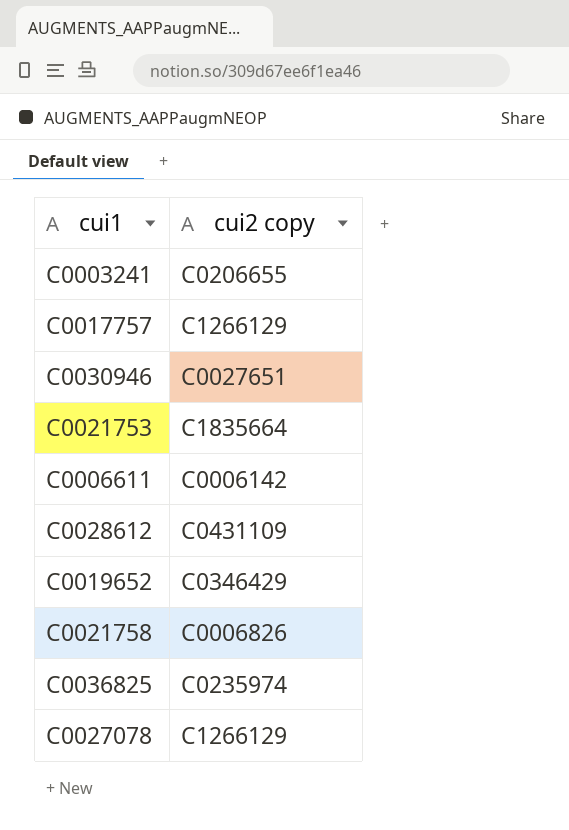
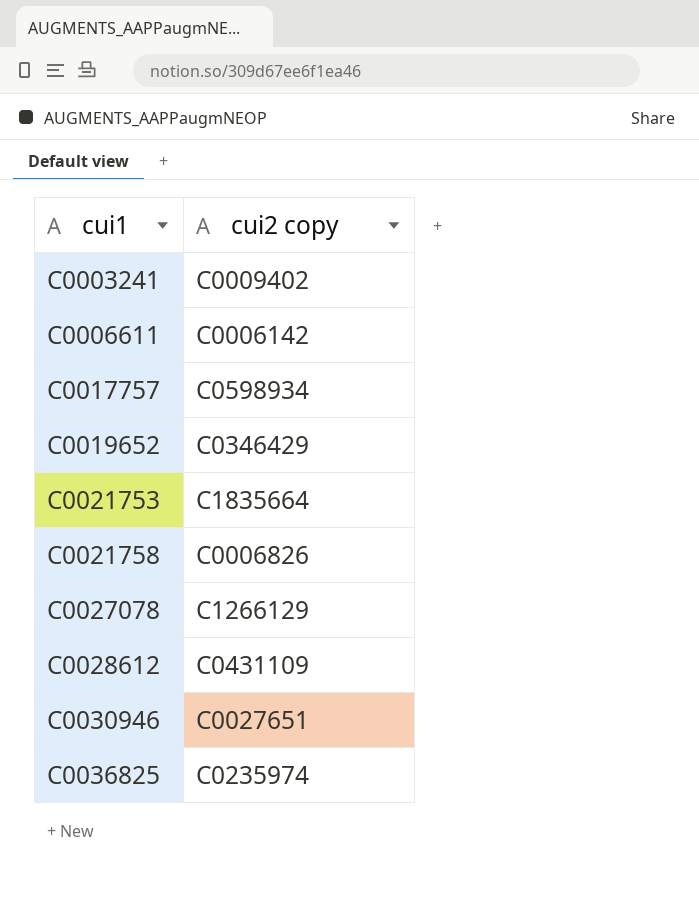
row order: none -> cui1 ascending
C0003241 | cui2 copy: C0206655 -> C0009402
C0017757 | cui2 copy: C1266129 -> C0598934

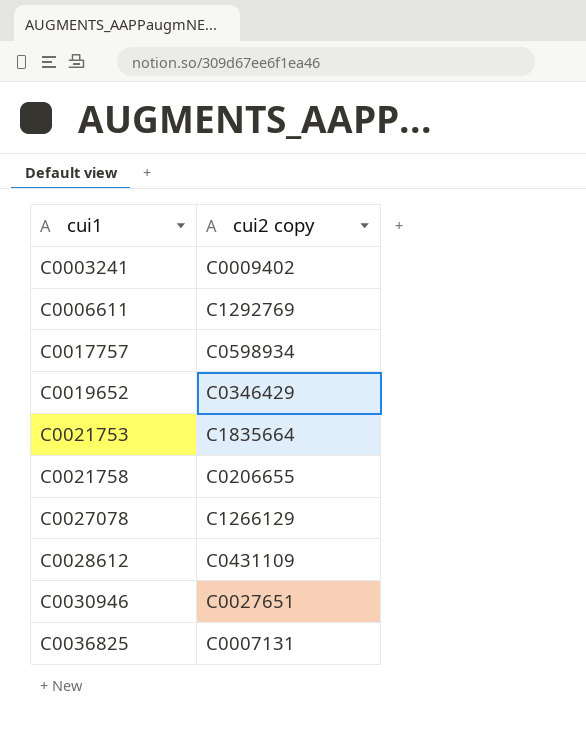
C0006611 | cui2 copy: C0006142 -> C1292769
C0021758 | cui2 copy: C0006826 -> C0206655
C0036825 | cui2 copy: C0235974 -> C0007131

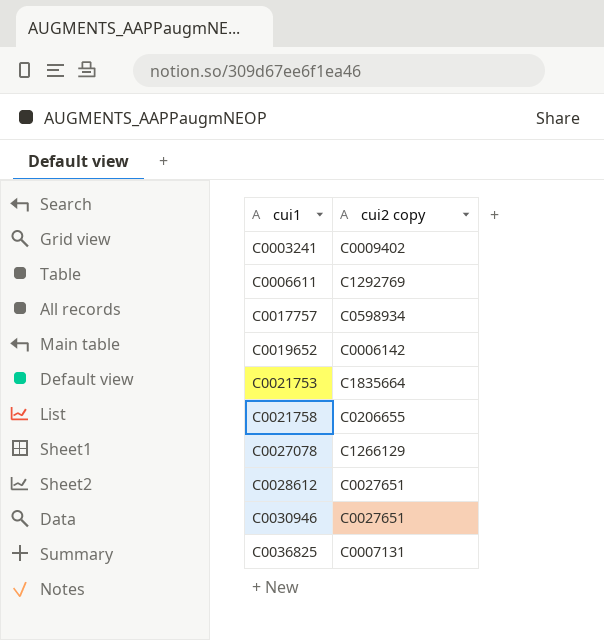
C0019652 | cui2 copy: C0346429 -> C0006142
C0028612 | cui2 copy: C0431109 -> C0027651

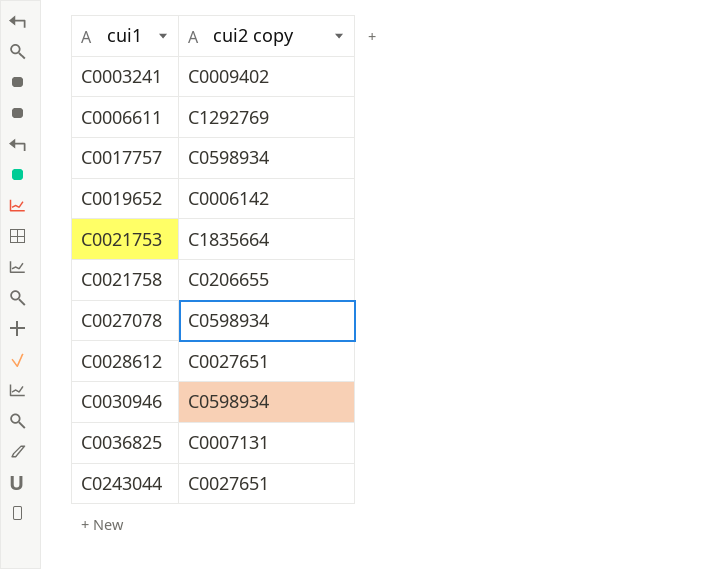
C0027078 | cui2 copy: C1266129 -> C0598934
C0030946 | cui2 copy: C0027651 -> C0598934
row C0243044: none -> C0027651

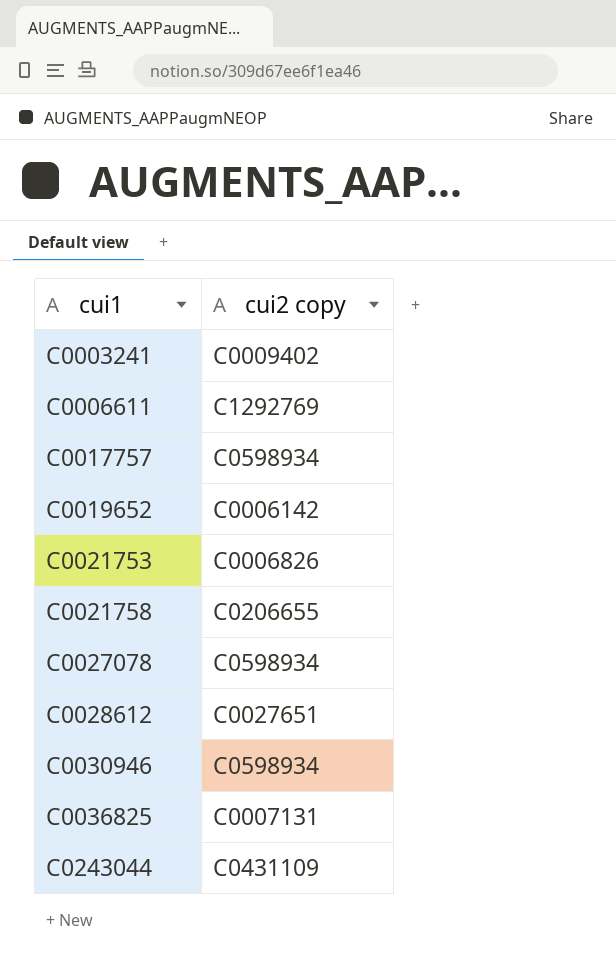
C0021753 | cui2 copy: C1835664 -> C0006826
C0243044 | cui2 copy: C0027651 -> C0431109

